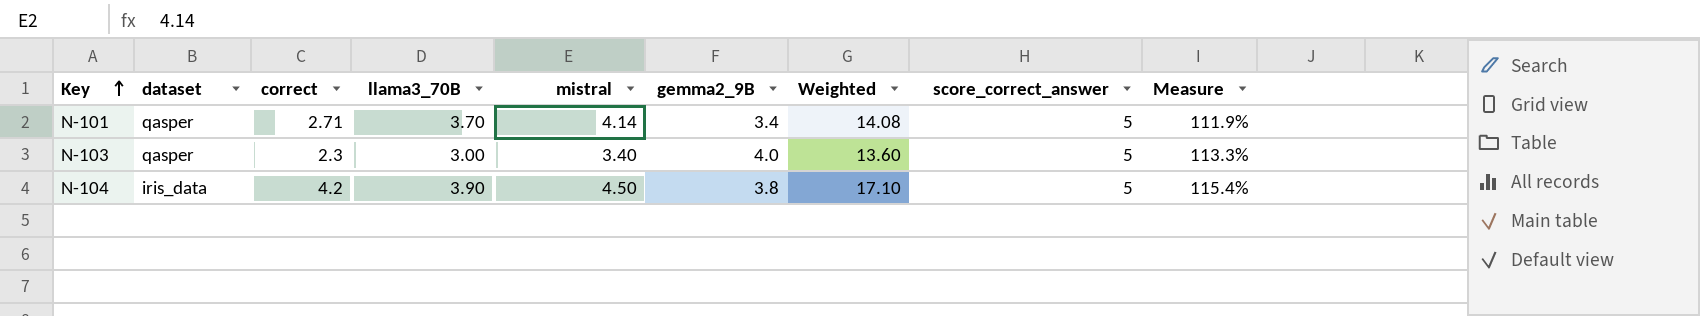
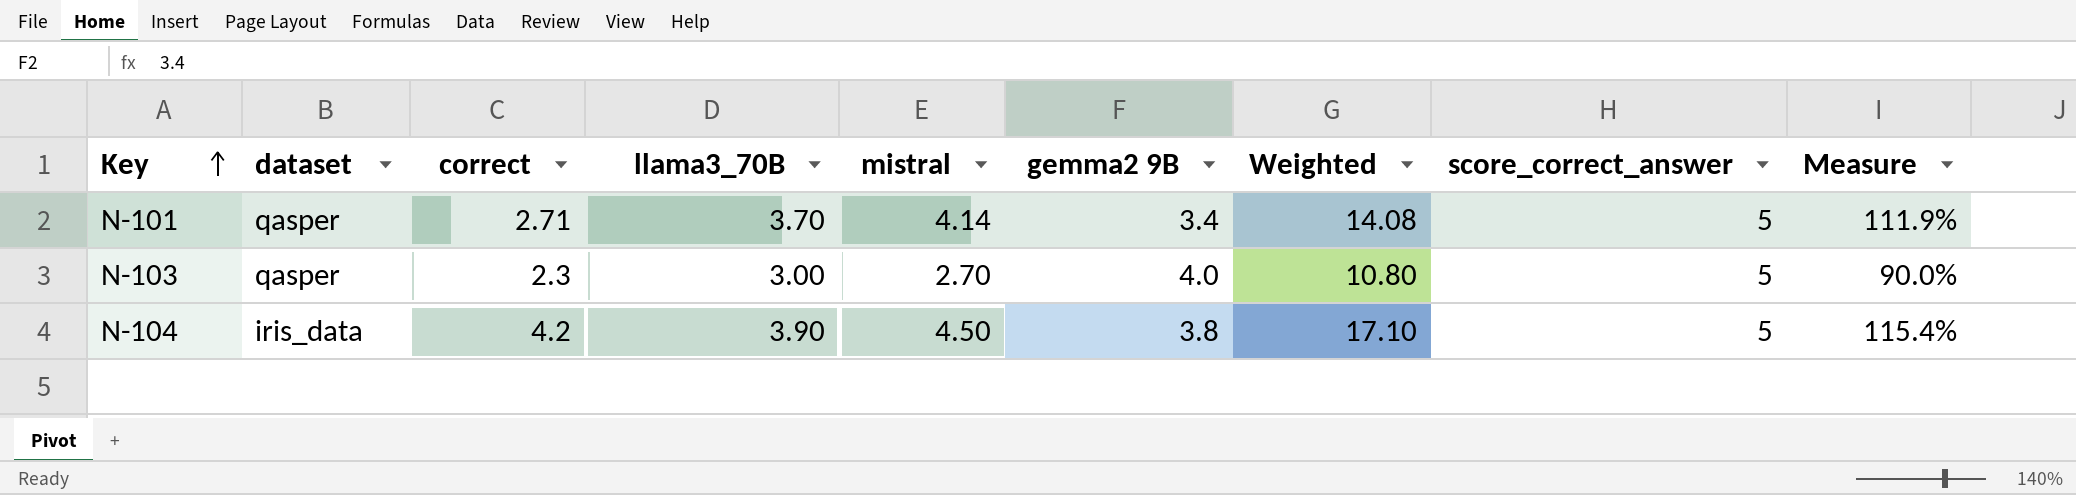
column name: gemma2_9B -> gemma2 9B
N-103 | mistral: 3.40 -> 2.70
N-103 | Weighted: 13.60 -> 10.80
N-103 | Measure: 113.3% -> 90.0%

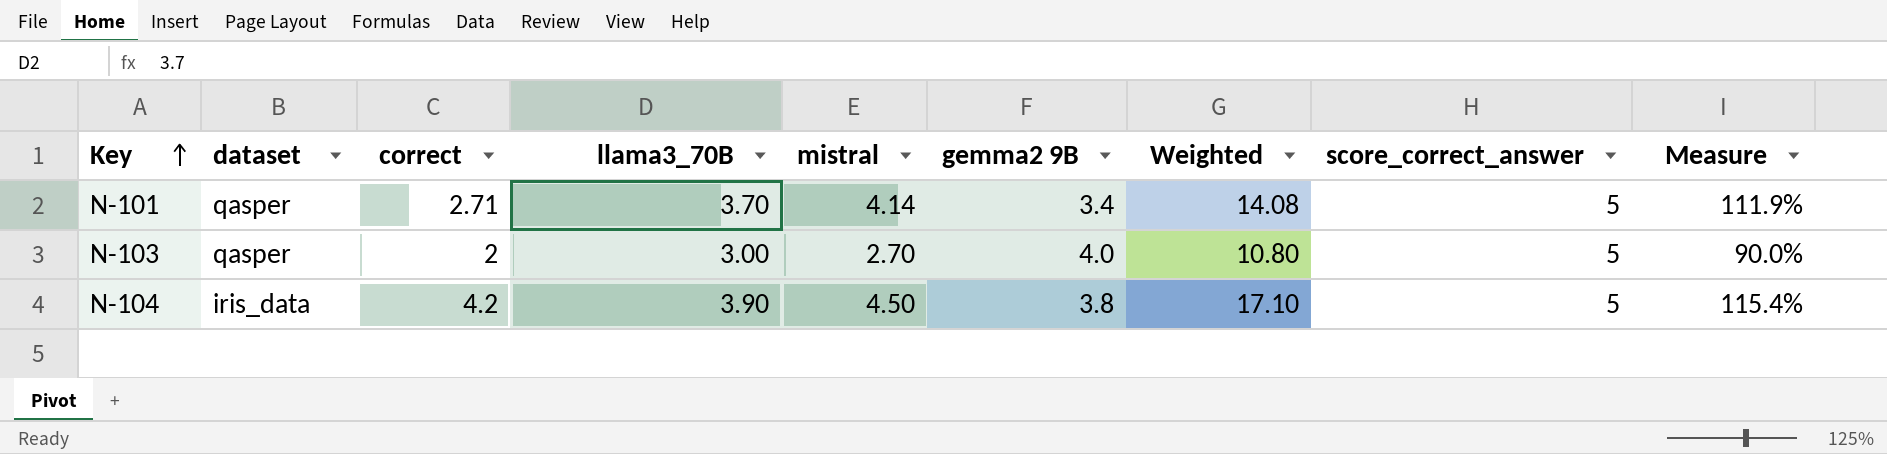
N-103 | correct: 2.3 -> 2

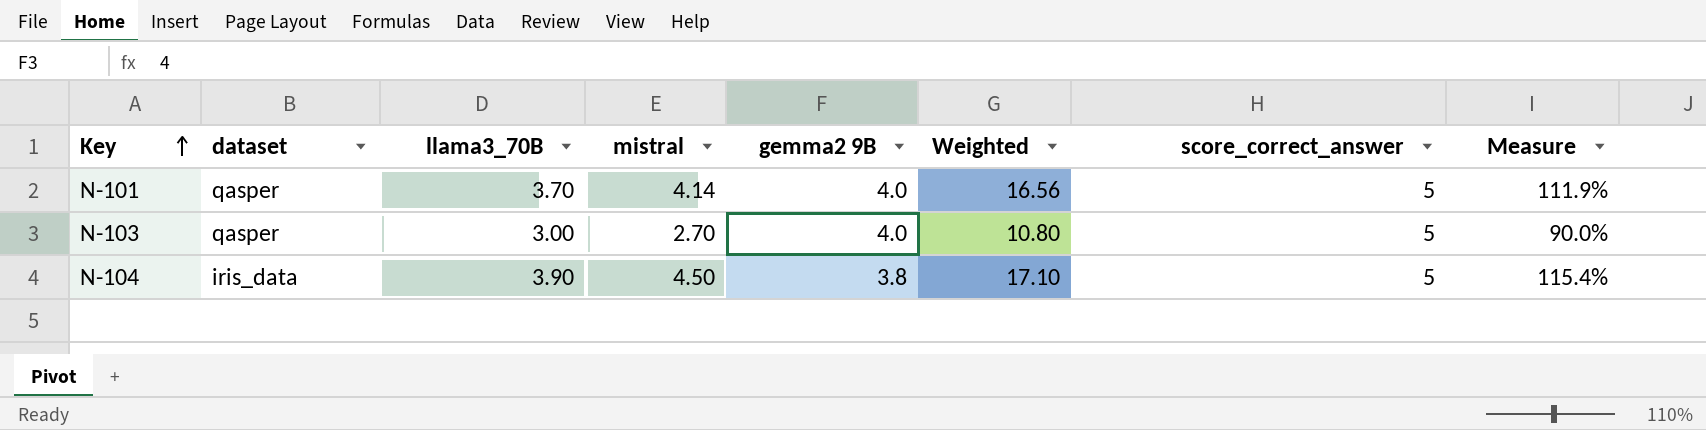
column correct | position: 3 -> none
N-101 | gemma2 9B: 3.4 -> 4.0
N-101 | Weighted: 14.08 -> 16.56

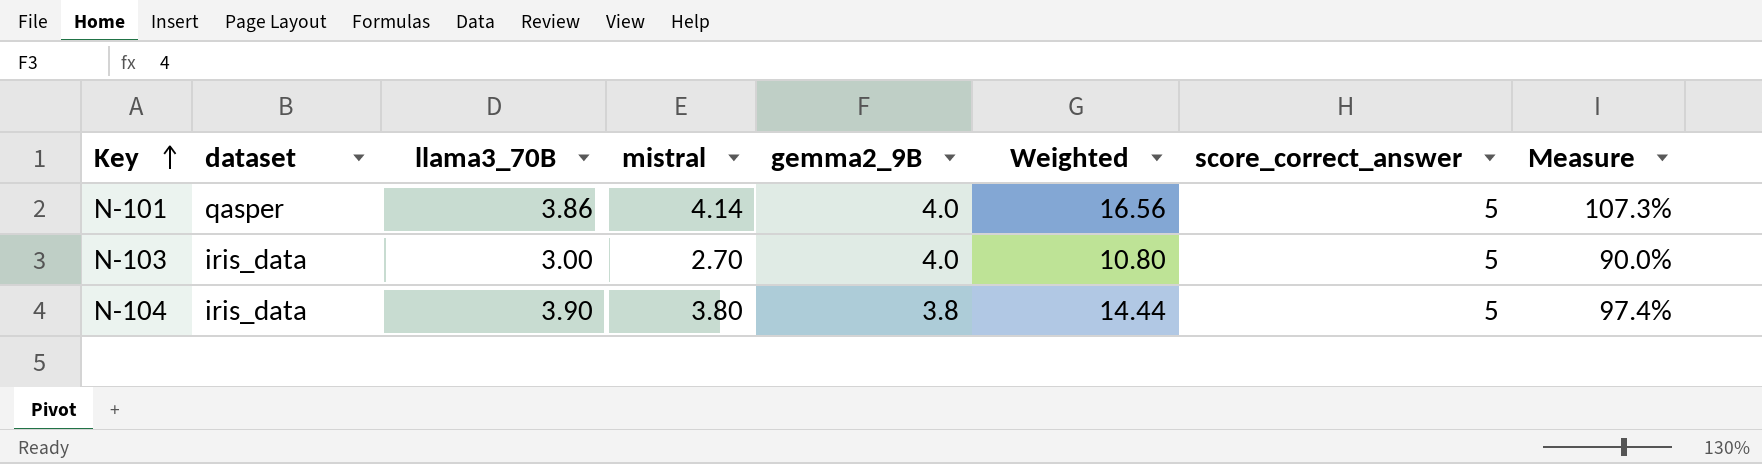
column name: gemma2 9B -> gemma2_9B
N-101 | llama3_70B: 3.70 -> 3.86
N-101 | Measure: 111.9% -> 107.3%
N-103 | dataset: qasper -> iris_data
N-104 | mistral: 4.50 -> 3.80
N-104 | Weighted: 17.10 -> 14.44
N-104 | Measure: 115.4% -> 97.4%

